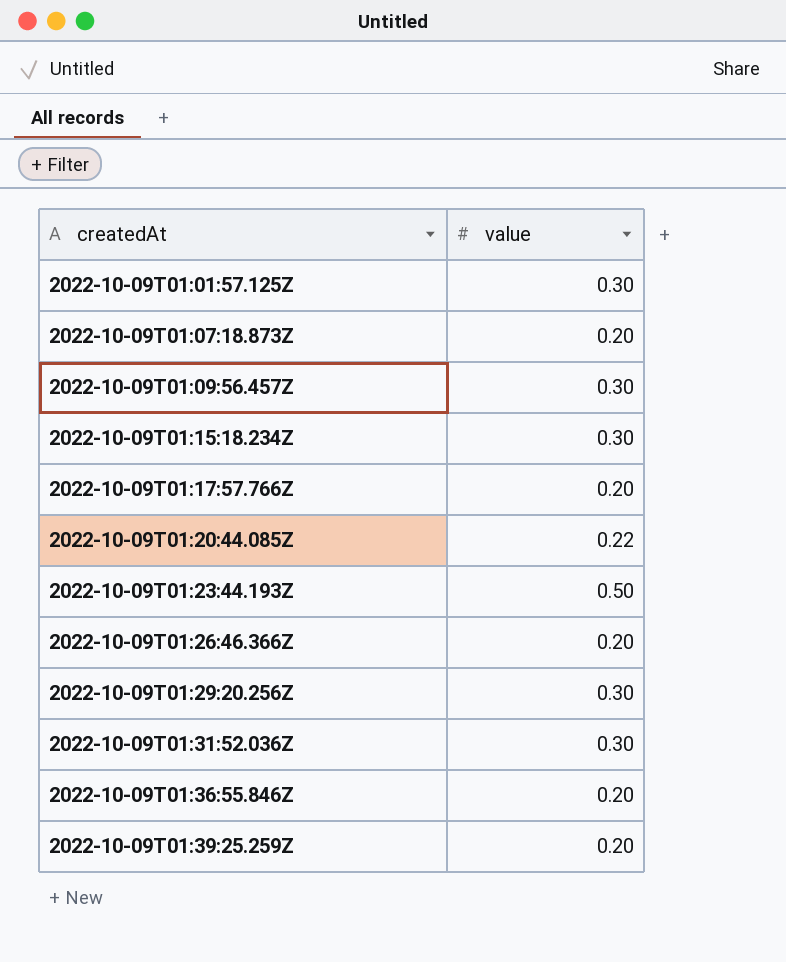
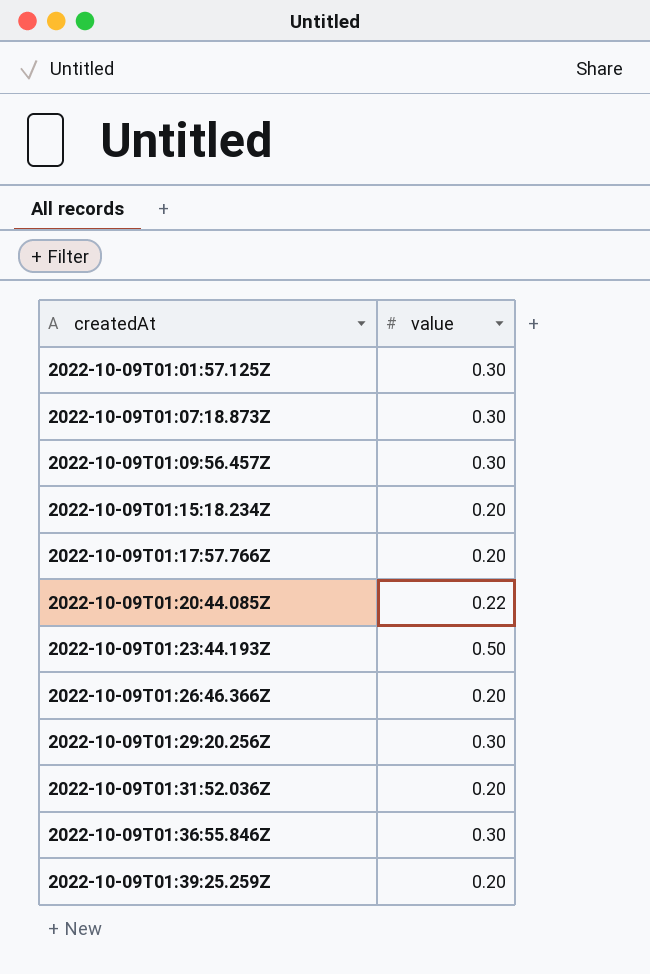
2022-10-09T01:07:18.873Z | value: 0.20 -> 0.30
2022-10-09T01:15:18.234Z | value: 0.30 -> 0.20
2022-10-09T01:31:52.036Z | value: 0.30 -> 0.20
2022-10-09T01:36:55.846Z | value: 0.20 -> 0.30

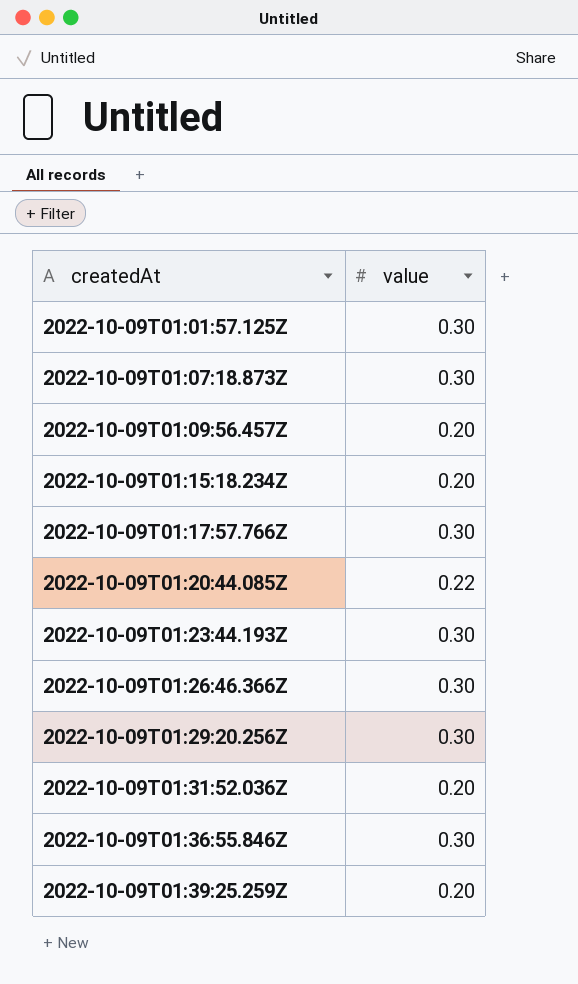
2022-10-09T01:09:56.457Z | value: 0.30 -> 0.20
2022-10-09T01:17:57.766Z | value: 0.20 -> 0.30
2022-10-09T01:23:44.193Z | value: 0.50 -> 0.30
2022-10-09T01:26:46.366Z | value: 0.20 -> 0.30

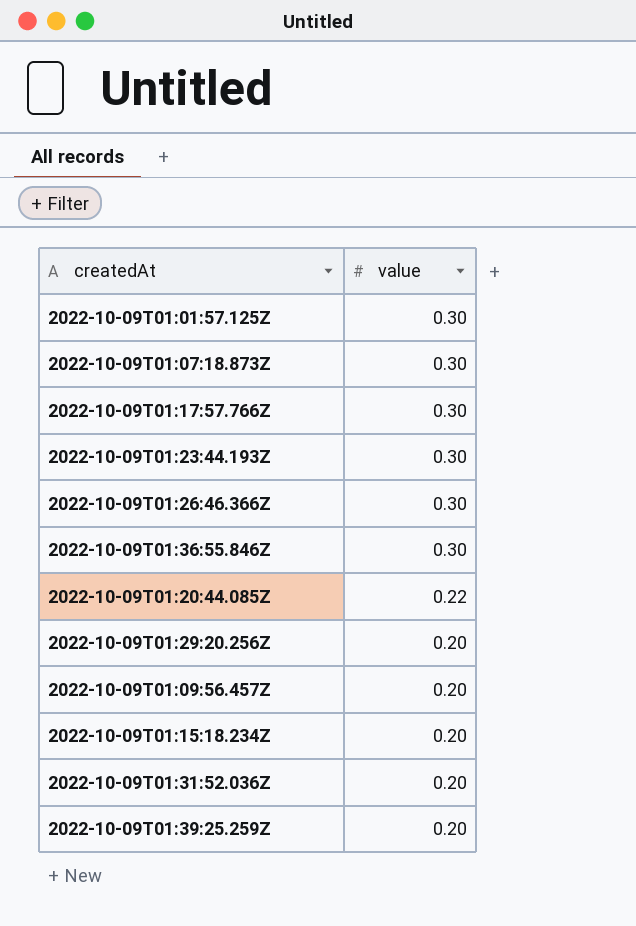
row order: createdAt ascending -> value descending
2022-10-09T01:29:20.256Z | value: 0.30 -> 0.20

